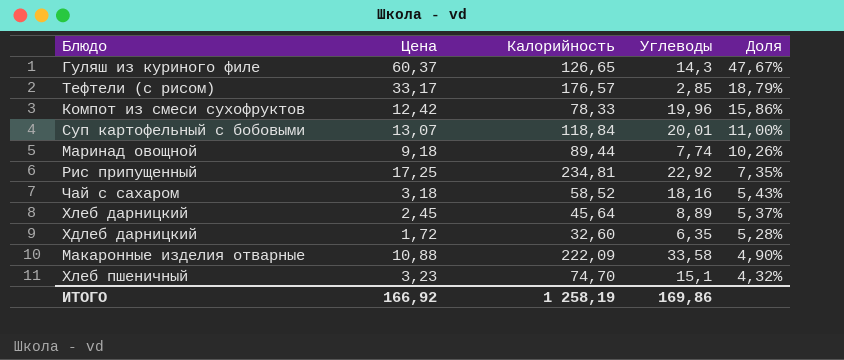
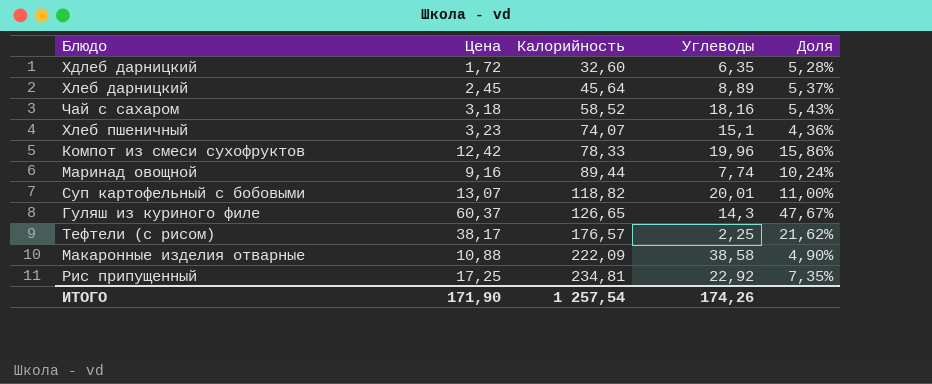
row order: Доля descending -> Калорийность ascending
Хлеб пшеничный | Калорийность: 74,70 -> 74,07
Хлеб пшеничный | Доля: 4,32% -> 4,36%
Маринад овощной | Цена: 9,18 -> 9,16
Маринад овощной | Доля: 10,26% -> 10,24%
Суп картофельный с бобовыми | Калорийность: 118,84 -> 118,82
Тефтели (с рисом) | Цена: 33,17 -> 38,17
Тефтели (с рисом) | Углеводы: 2,85 -> 2,25
Тефтели (с рисом) | Доля: 18,79% -> 21,62%
Макаронные изделия отварные | Углеводы: 33,58 -> 38,58
ИТОГО | Цена: 166,92 -> 171,90
ИТОГО | Калорийность: 1 258,19 -> 1 257,54
ИТОГО | Углеводы: 169,86 -> 174,26

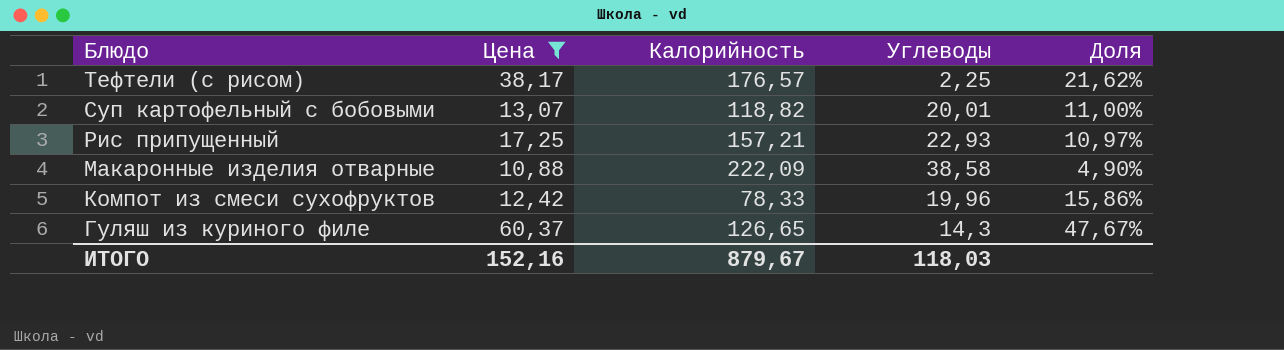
filter: none -> Цена >= 10,88
row order: Калорийность ascending -> Блюдо descending
Рис припущенный | Калорийность: 234,81 -> 157,21
Рис припущенный | Углеводы: 22,92 -> 22,93
Рис припущенный | Доля: 7,35% -> 10,97%
ИТОГО | Цена: 171,90 -> 152,16
ИТОГО | Калорийность: 1 257,54 -> 879,67
ИТОГО | Углеводы: 174,26 -> 118,03

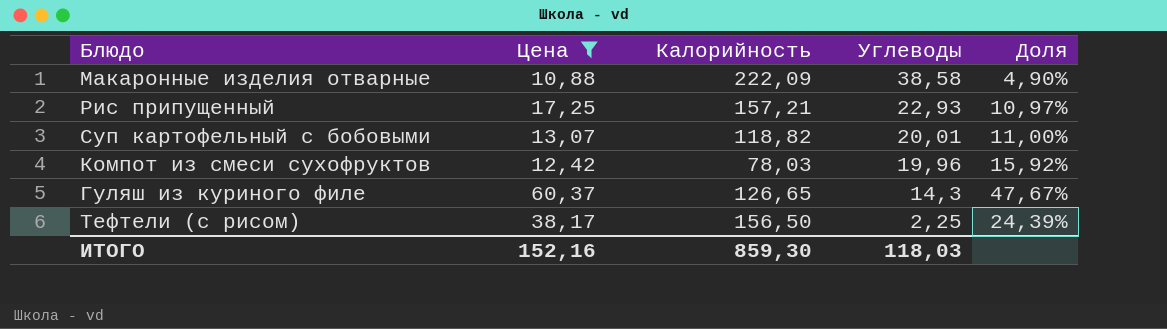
row order: Блюдо descending -> Углеводы descending
Компот из смеси сухофруктов | Калорийность: 78,33 -> 78,03
Компот из смеси сухофруктов | Доля: 15,86% -> 15,92%
Тефтели (с рисом) | Калорийность: 176,57 -> 156,50
Тефтели (с рисом) | Доля: 21,62% -> 24,39%
ИТОГО | Калорийность: 879,67 -> 859,30

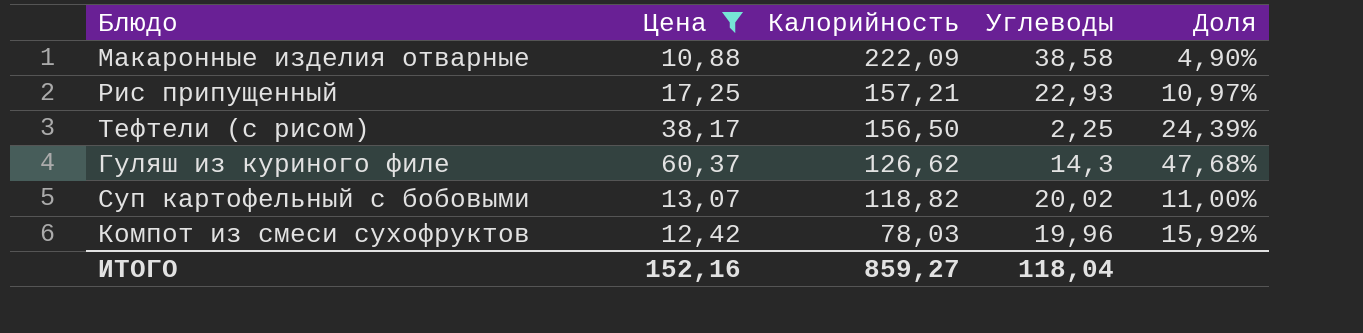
row order: Углеводы descending -> Калорийность descending
Гуляш из куриного филе | Калорийность: 126,65 -> 126,62
Гуляш из куриного филе | Доля: 47,67% -> 47,68%
Суп картофельный с бобовыми | Углеводы: 20,01 -> 20,02
ИТОГО | Калорийность: 859,30 -> 859,27
ИТОГО | Углеводы: 118,03 -> 118,04

